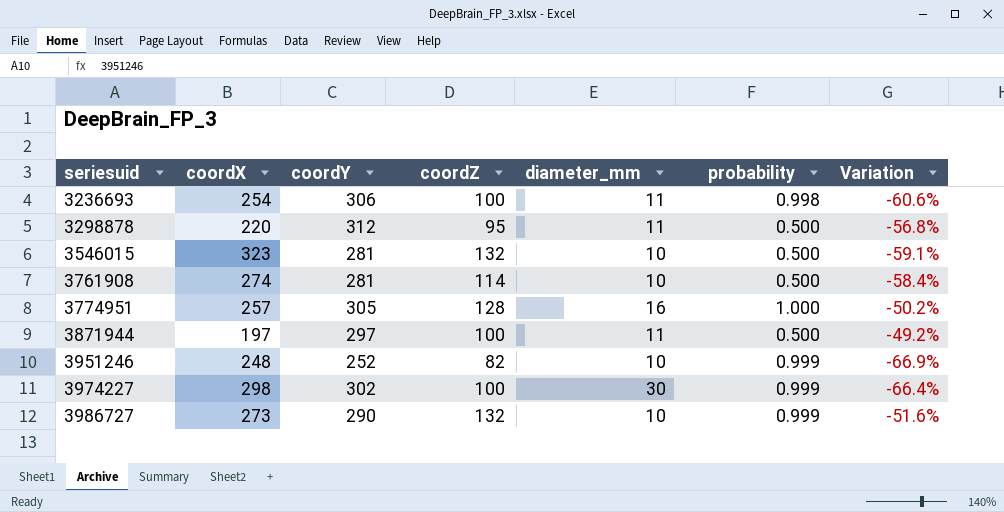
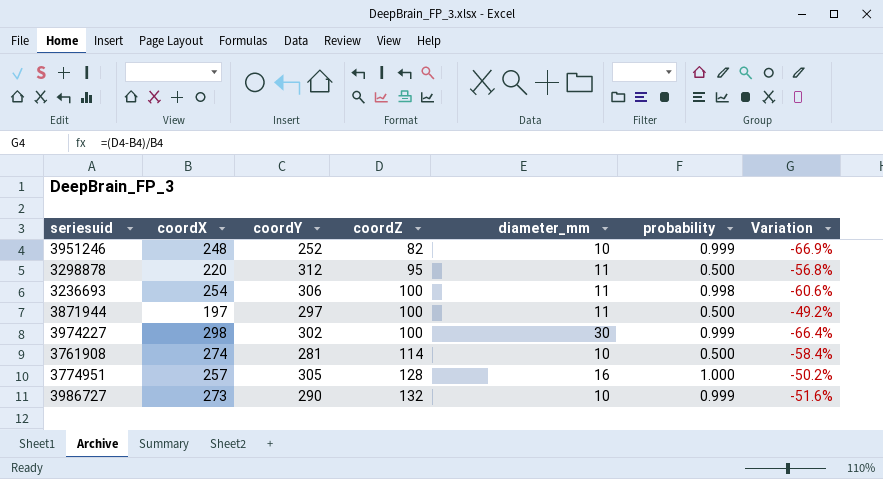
row order: seriesuid ascending -> coordZ ascending
row 3546015: 323 | 281 | 132 | 10 | 0.500 | -59.1% -> none

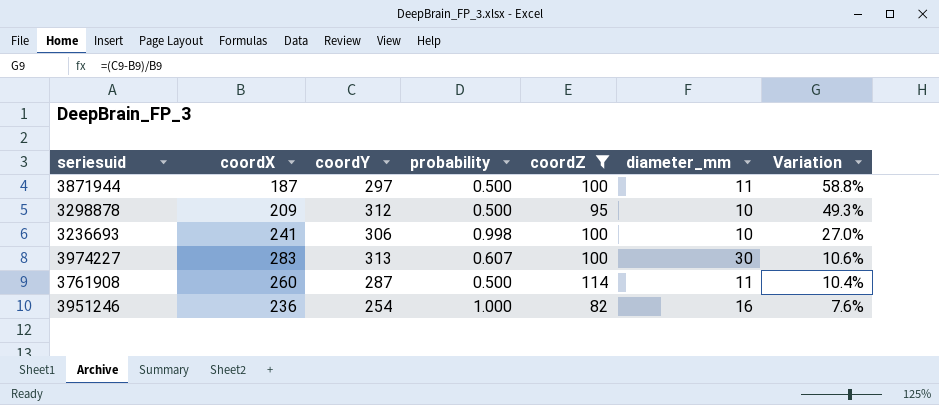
filter: none -> coordZ <= 114
row order: coordZ ascending -> Variation descending
column probability | position: 6 -> 4
column Variation | formula: ([coordZ] - [coordX]) / [coordX] -> ([coordY] - [coordX]) / [coordX]
3871944 | coordX: 197 -> 187
3298878 | coordX: 220 -> 209
3298878 | diameter_mm: 11 -> 10
3236693 | coordX: 254 -> 241
3236693 | diameter_mm: 11 -> 10
3974227 | coordX: 298 -> 283
3974227 | coordY: 302 -> 313
3974227 | probability: 0.999 -> 0.607
3761908 | coordX: 274 -> 260
3761908 | coordY: 281 -> 287
3761908 | diameter_mm: 10 -> 11
3951246 | coordX: 248 -> 236
3951246 | coordY: 252 -> 254
3951246 | probability: 0.999 -> 1.000
3951246 | diameter_mm: 10 -> 16

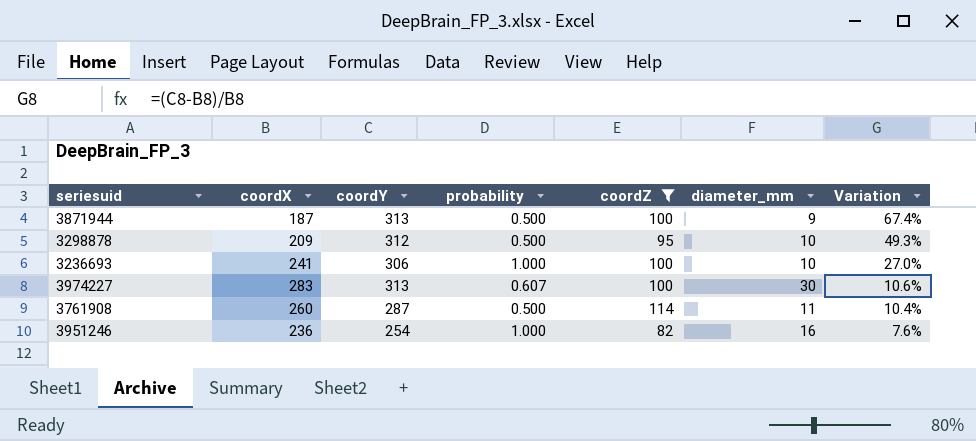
3871944 | coordY: 297 -> 313
3871944 | diameter_mm: 11 -> 9
3871944 | Variation: 58.8% -> 67.4%
3236693 | probability: 0.998 -> 1.000

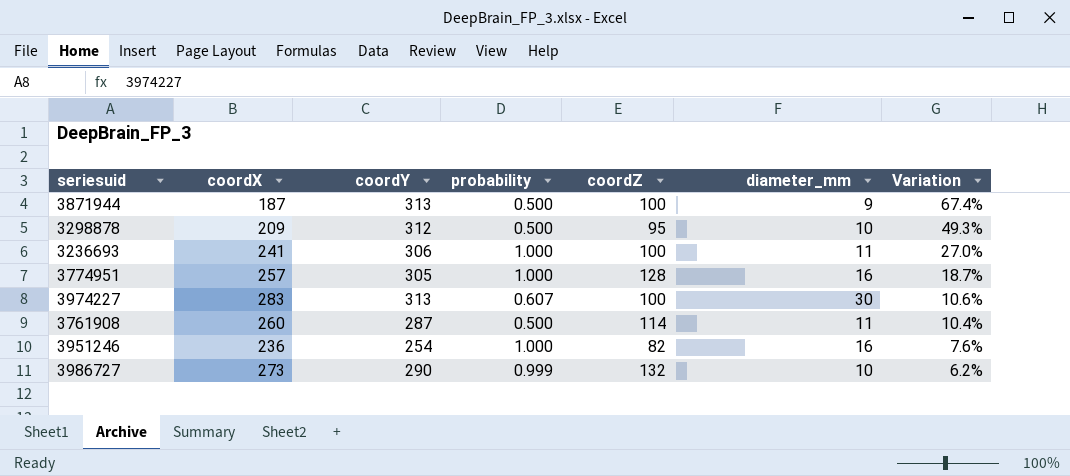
filter: coordZ <= 114 -> none
3236693 | diameter_mm: 10 -> 11

